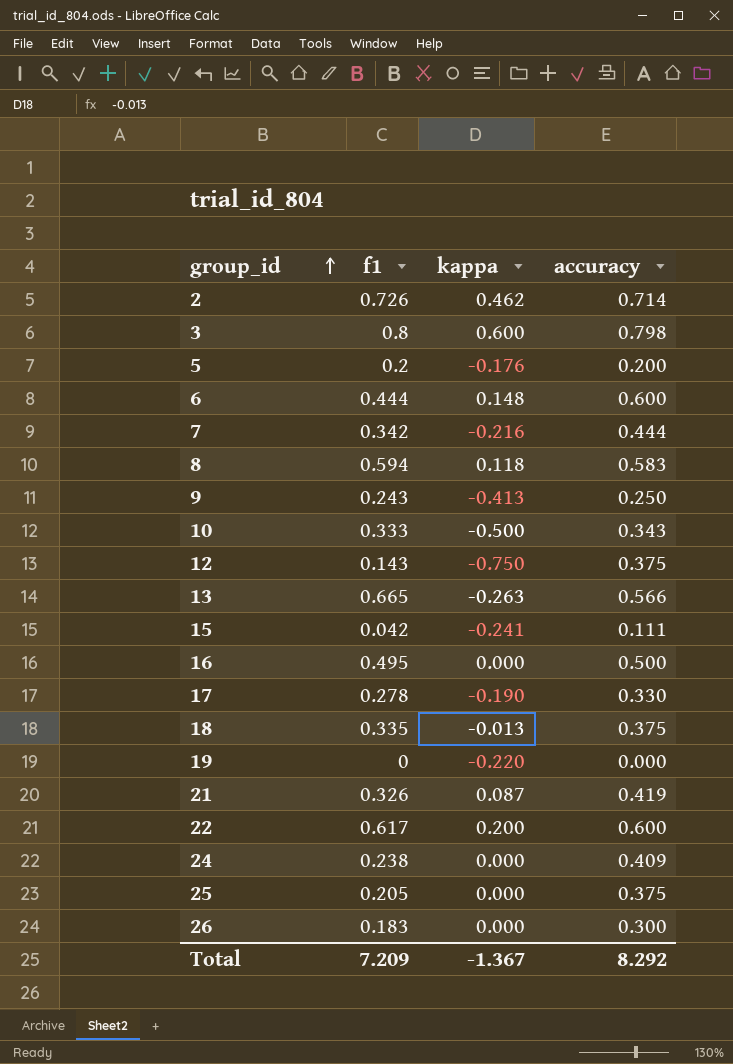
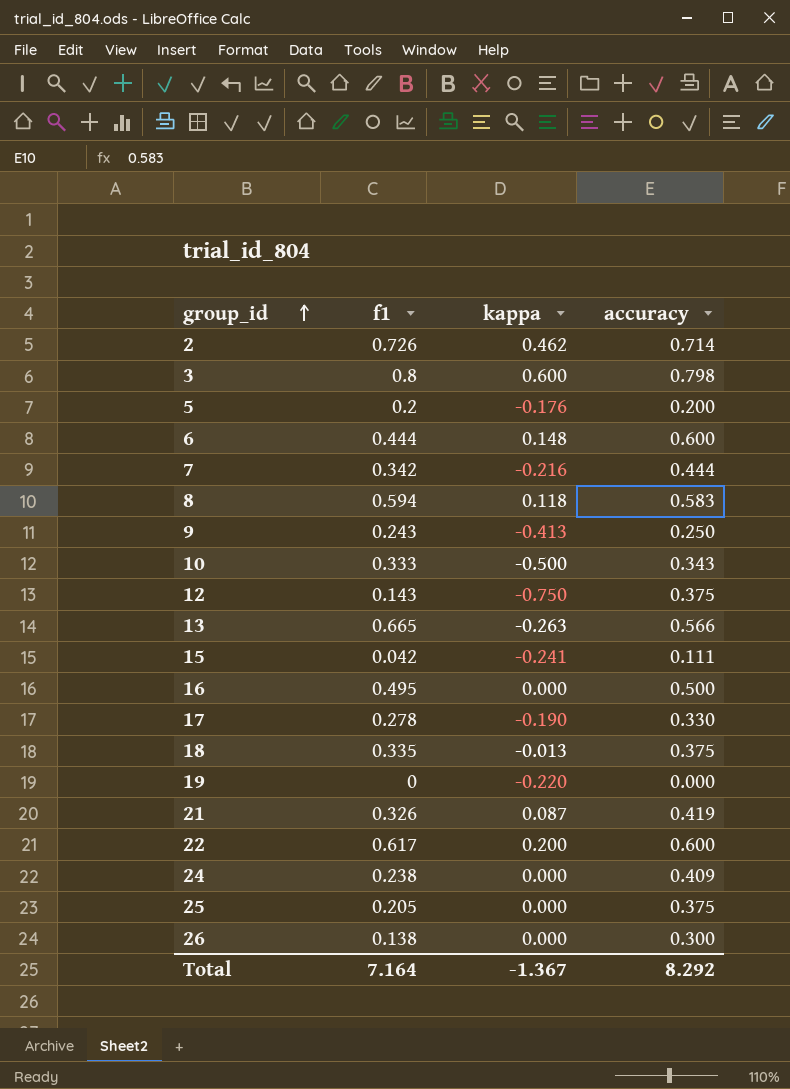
26 | f1: 0.183 -> 0.138
Total | f1: 7.209 -> 7.164

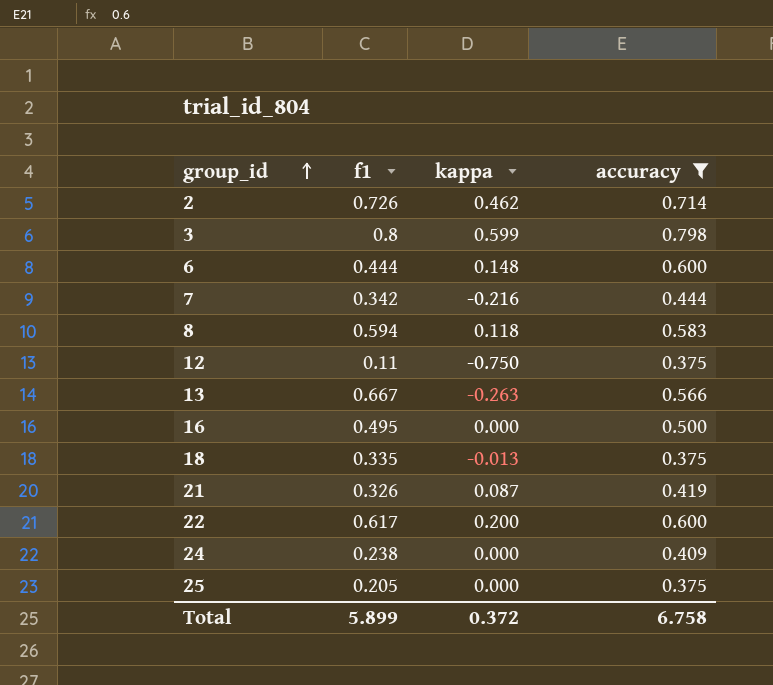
filter: none -> accuracy >= 0.375
3 | kappa: 0.600 -> 0.599
12 | f1: 0.143 -> 0.11
13 | f1: 0.665 -> 0.667
Total | f1: 7.164 -> 5.899
Total | kappa: -1.367 -> 0.372
Total | accuracy: 8.292 -> 6.758

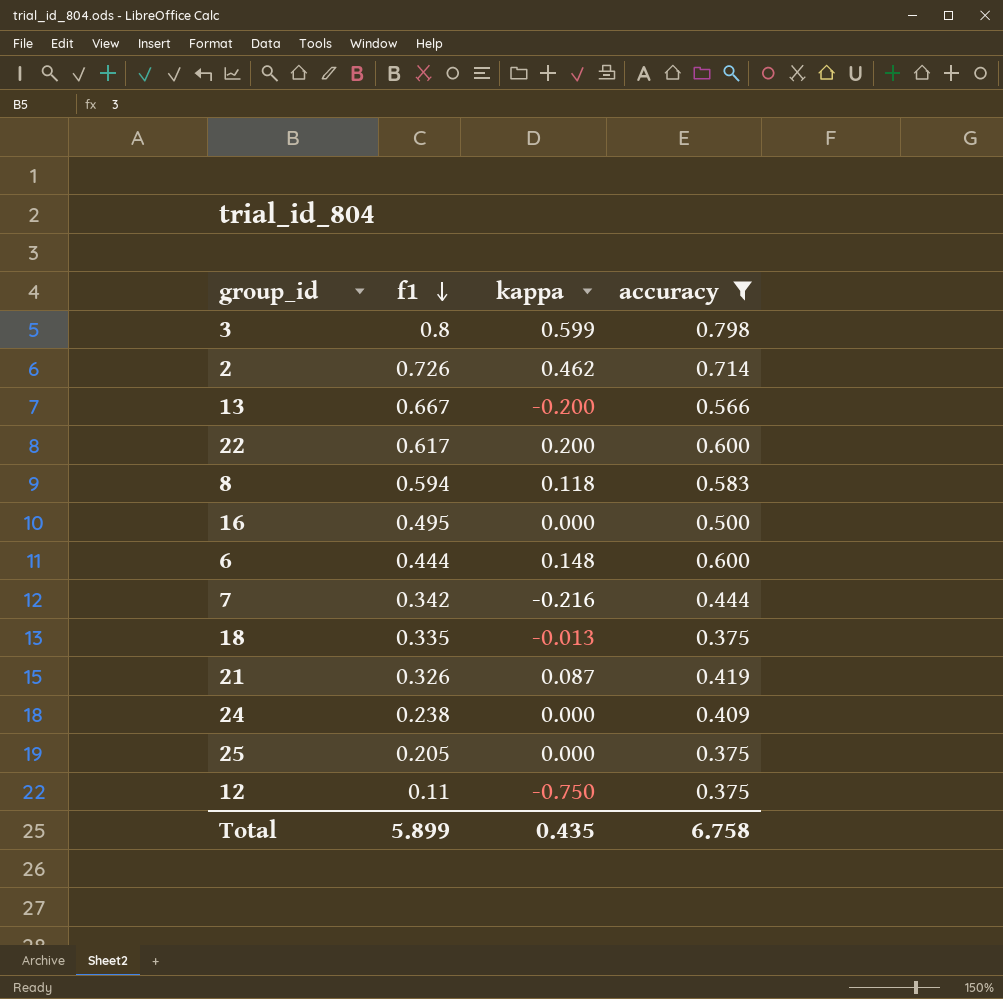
row order: group_id ascending -> f1 descending
13 | kappa: -0.263 -> -0.200
Total | kappa: 0.372 -> 0.435

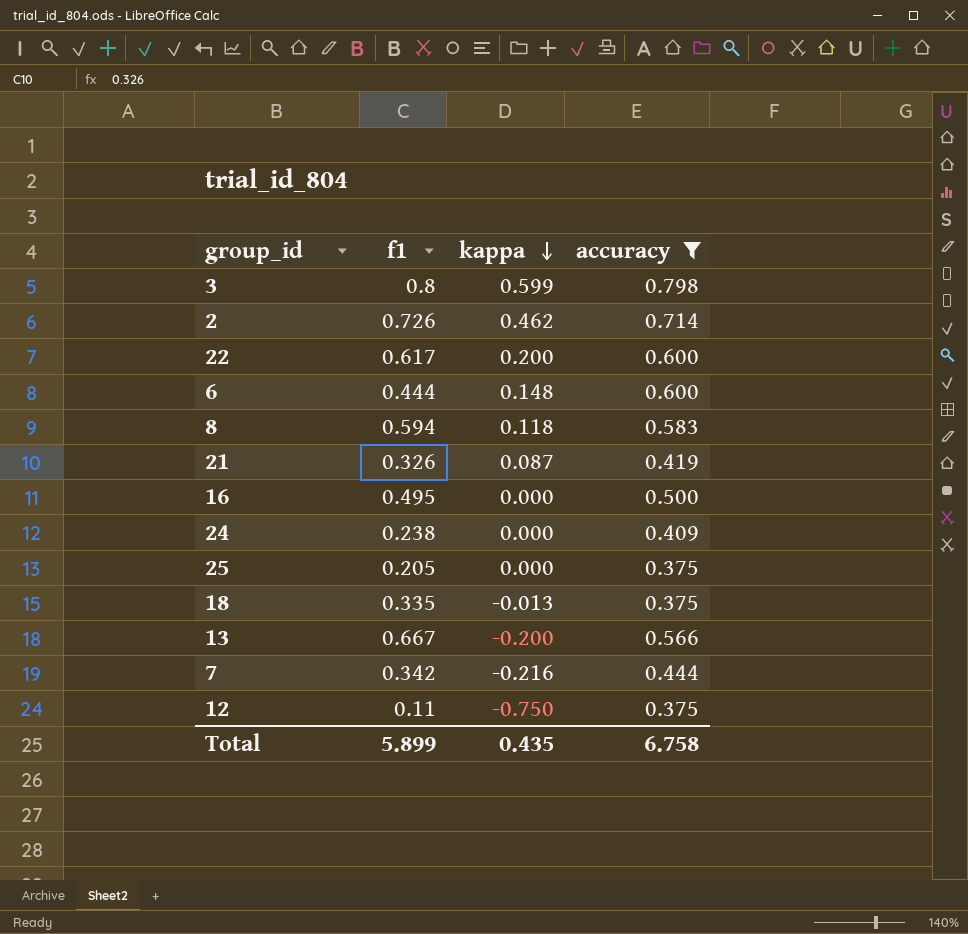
row order: f1 descending -> kappa descending

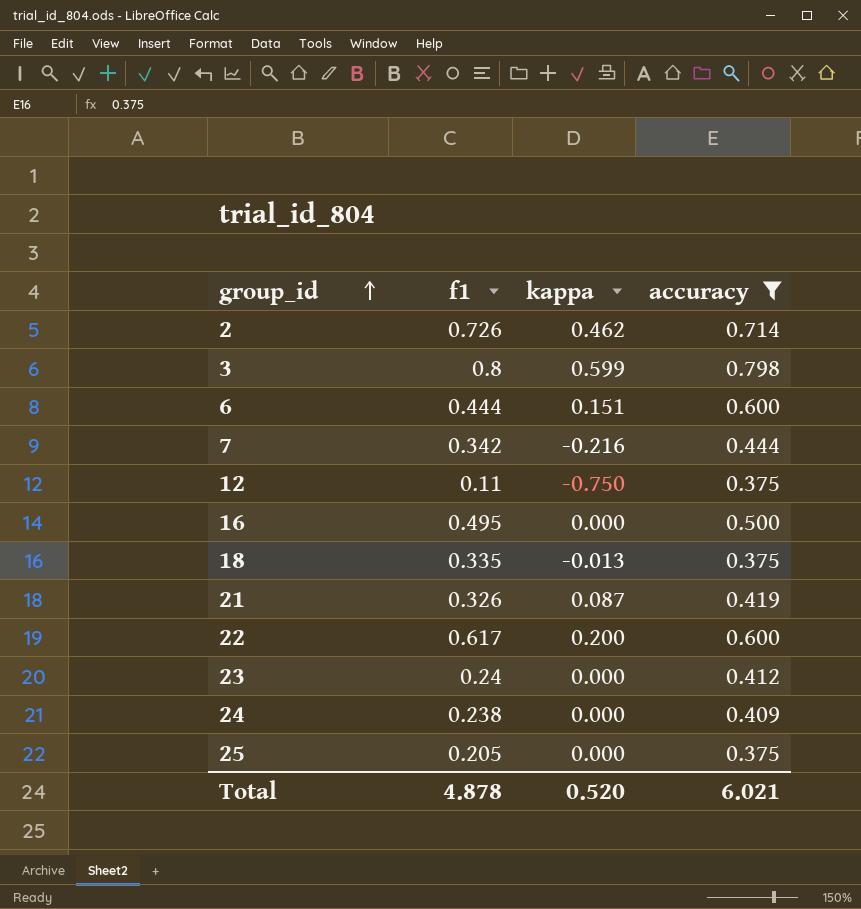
row order: kappa descending -> group_id ascending
row 8: 0.594 | 0.118 | 0.583 -> none
row 13: 0.667 | -0.200 | 0.566 -> none
6 | kappa: 0.148 -> 0.151
row 23: none -> 0.24 | 0.000 | 0.412
Total | f1: 5.899 -> 4.878
Total | kappa: 0.435 -> 0.520
Total | accuracy: 6.758 -> 6.021

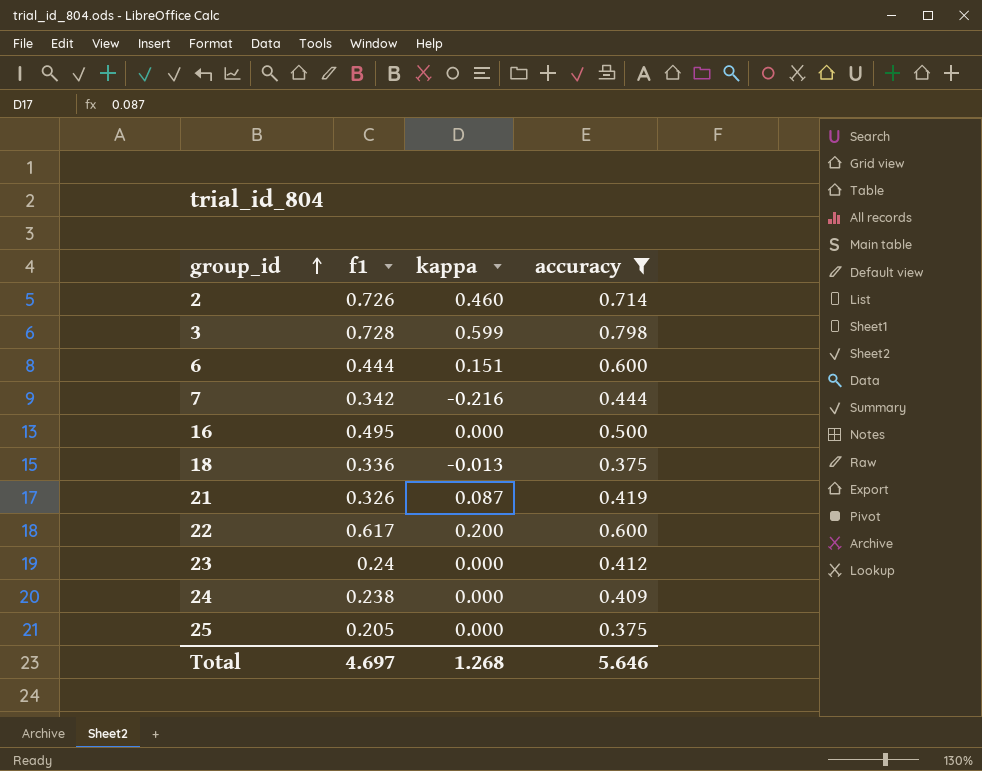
row 12: 0.11 | -0.750 | 0.375 -> none
2 | kappa: 0.462 -> 0.460
3 | f1: 0.8 -> 0.728
18 | f1: 0.335 -> 0.336
Total | f1: 4.878 -> 4.697
Total | kappa: 0.520 -> 1.268
Total | accuracy: 6.021 -> 5.646

